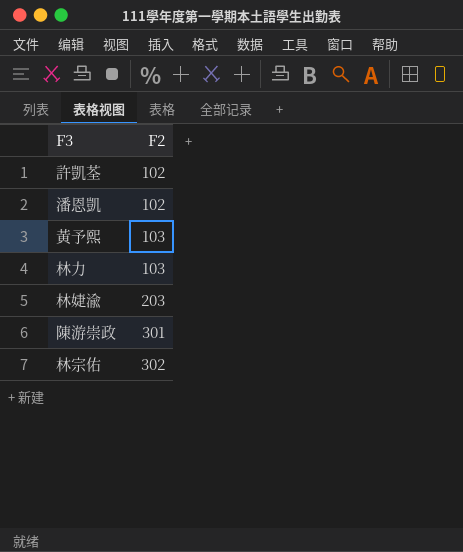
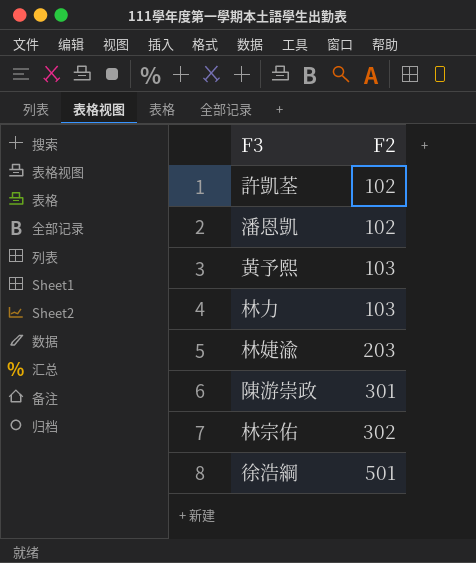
row 徐浩綱: none -> 501

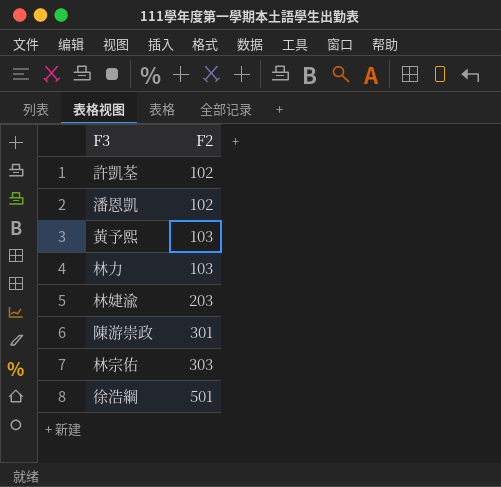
林宗佑 | F2: 302 -> 303

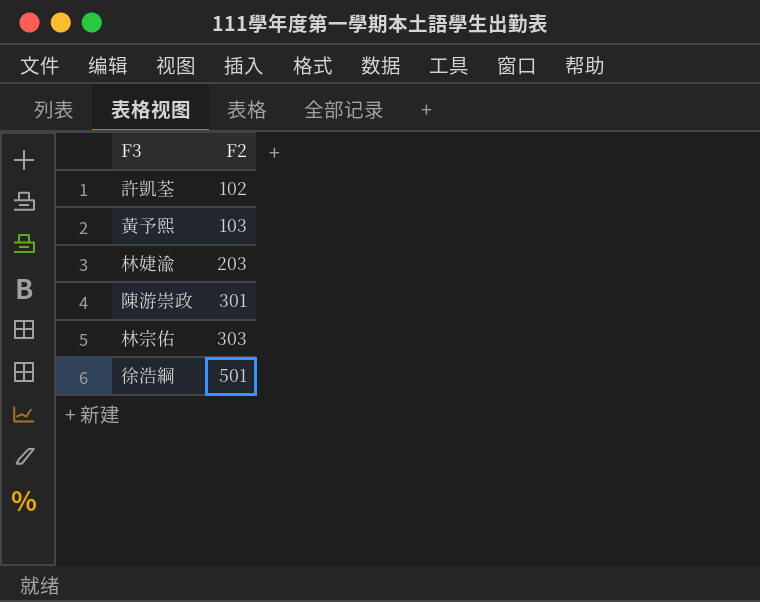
row 潘恩凱: 102 -> none
row 林力: 103 -> none

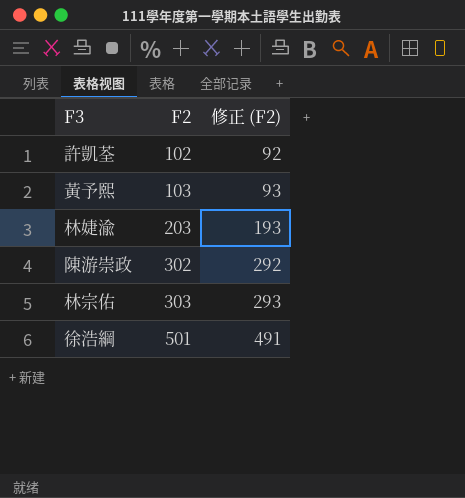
column 修正 (F2) | formula: none -> [F2] - 10
陳游崇政 | F2: 301 -> 302

